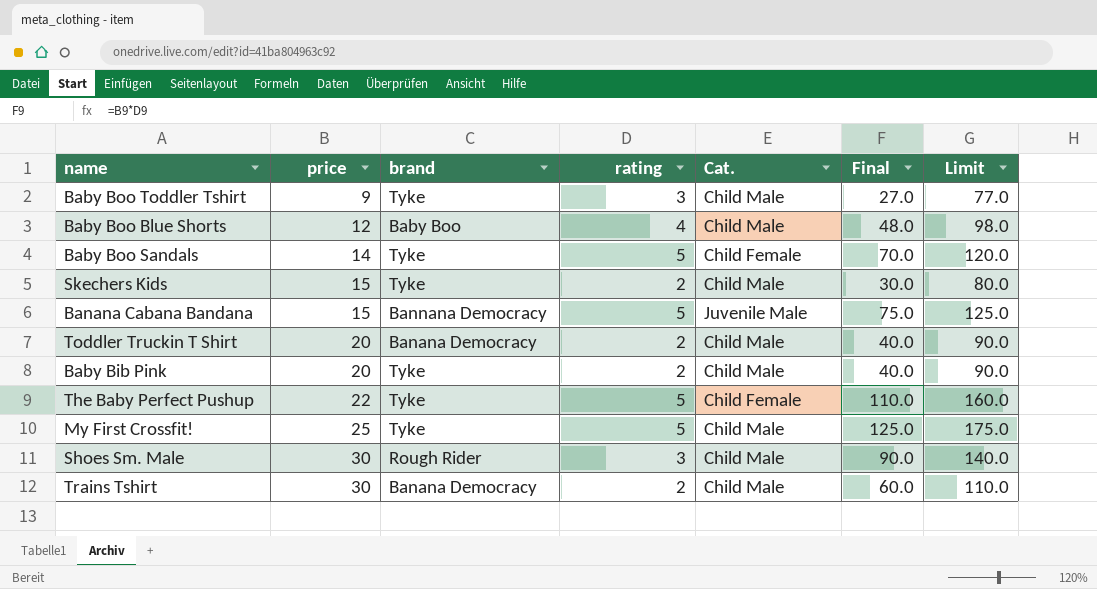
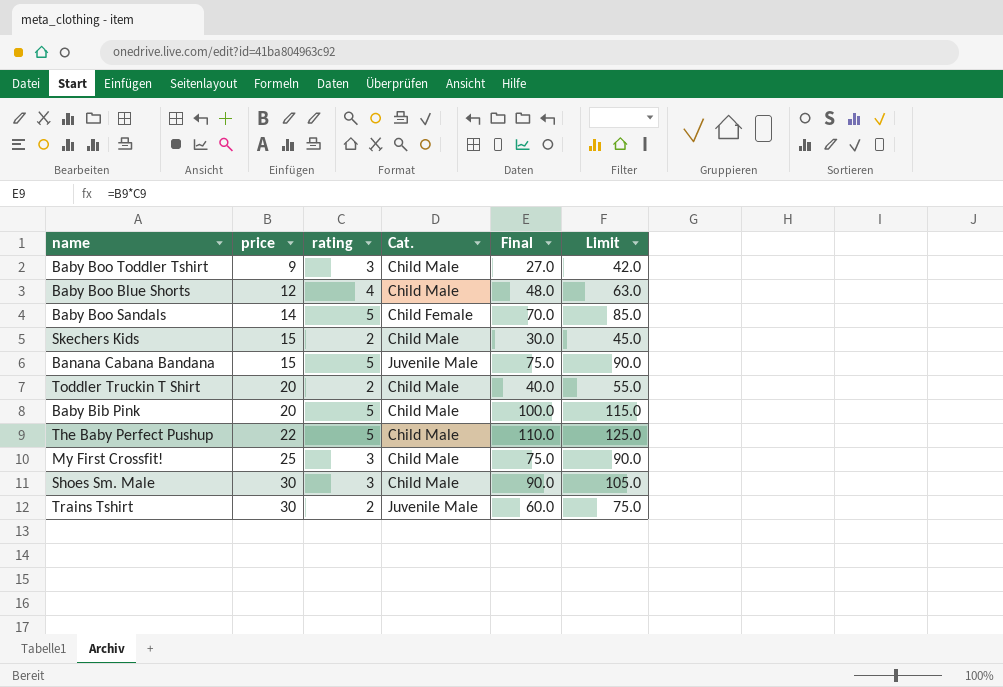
column brand | position: 3 -> none
column Limit | formula: [Final] + 50 -> [Final] + 15
Baby Bib Pink | rating: 2 -> 5
Baby Bib Pink | Final: 40.0 -> 100.0
The Baby Perfect Pushup | Cat.: Child Female -> Child Male
My First Crossfit! | rating: 5 -> 3
My First Crossfit! | Final: 125.0 -> 75.0
Trains Tshirt | Cat.: Child Male -> Juvenile Male

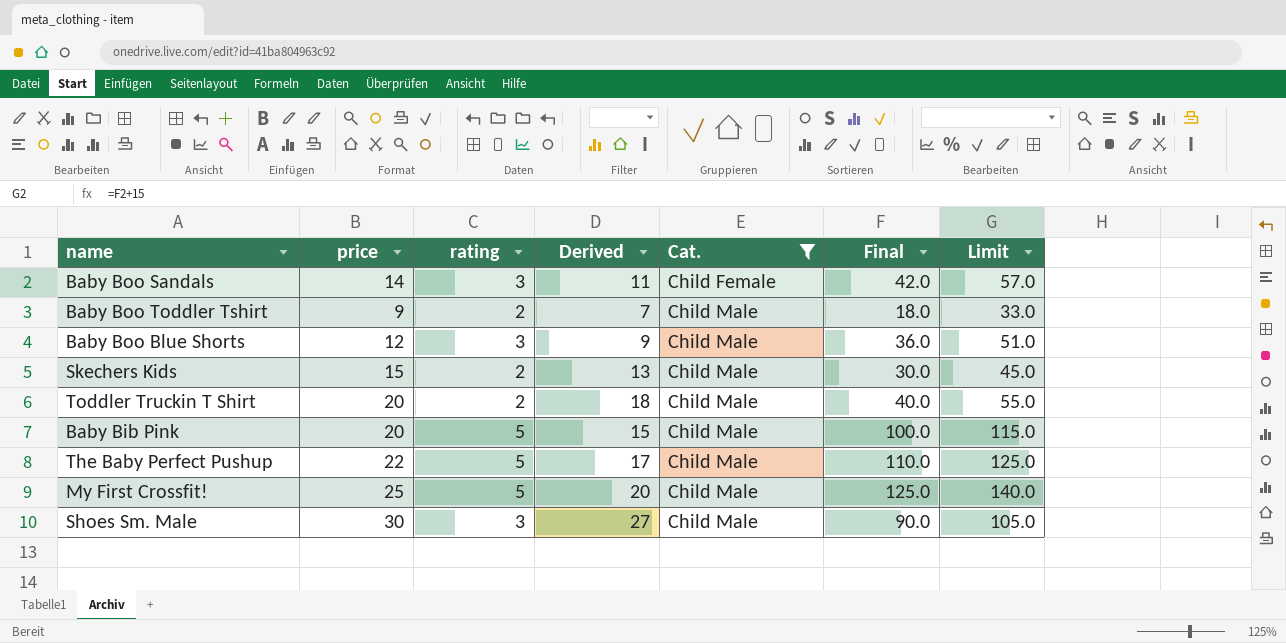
filter: none -> Cat. != Juvenile Male
row order: price ascending -> Cat. ascending
column Derived | formula: none -> [price] - [rating]
Baby Boo Sandals | rating: 5 -> 3
Baby Boo Sandals | Final: 70.0 -> 42.0
Baby Boo Sandals | Limit: 85.0 -> 57.0
Baby Boo Toddler Tshirt | rating: 3 -> 2
Baby Boo Toddler Tshirt | Final: 27.0 -> 18.0
Baby Boo Toddler Tshirt | Limit: 42.0 -> 33.0
Baby Boo Blue Shorts | rating: 4 -> 3
Baby Boo Blue Shorts | Final: 48.0 -> 36.0
Baby Boo Blue Shorts | Limit: 63.0 -> 51.0
My First Crossfit! | rating: 3 -> 5
My First Crossfit! | Final: 75.0 -> 125.0
My First Crossfit! | Limit: 90.0 -> 140.0

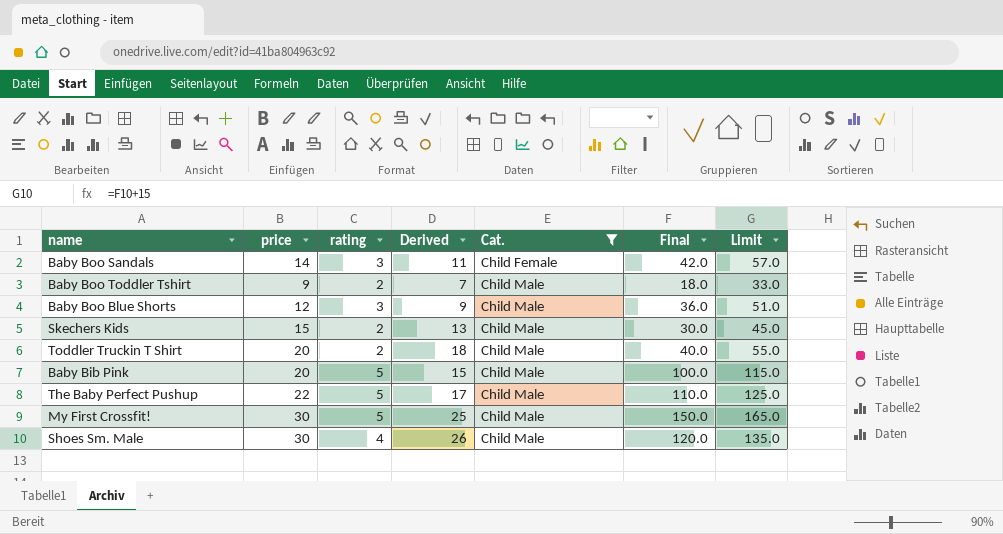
My First Crossfit! | price: 25 -> 30
My First Crossfit! | Derived: 20 -> 25
My First Crossfit! | Final: 125.0 -> 150.0
My First Crossfit! | Limit: 140.0 -> 165.0
Shoes Sm. Male | rating: 3 -> 4
Shoes Sm. Male | Derived: 27 -> 26
Shoes Sm. Male | Final: 90.0 -> 120.0
Shoes Sm. Male | Limit: 105.0 -> 135.0

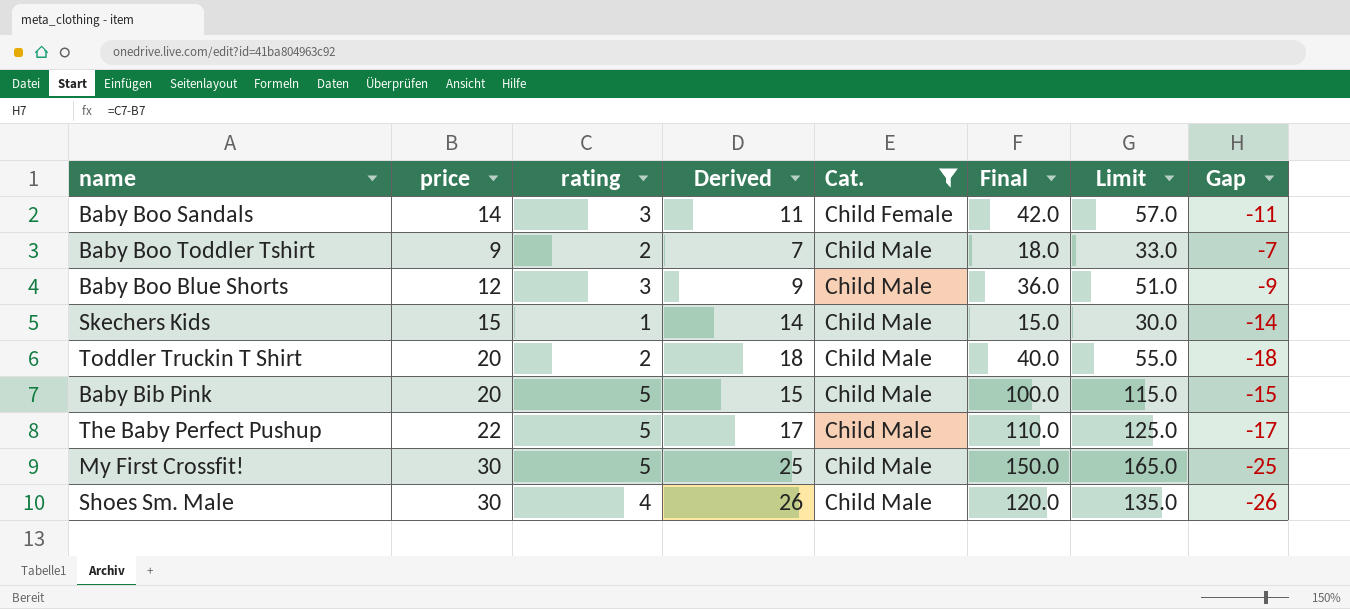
column Gap | formula: none -> [rating] - [price]
Skechers Kids | rating: 2 -> 1
Skechers Kids | Derived: 13 -> 14
Skechers Kids | Final: 30.0 -> 15.0
Skechers Kids | Limit: 45.0 -> 30.0

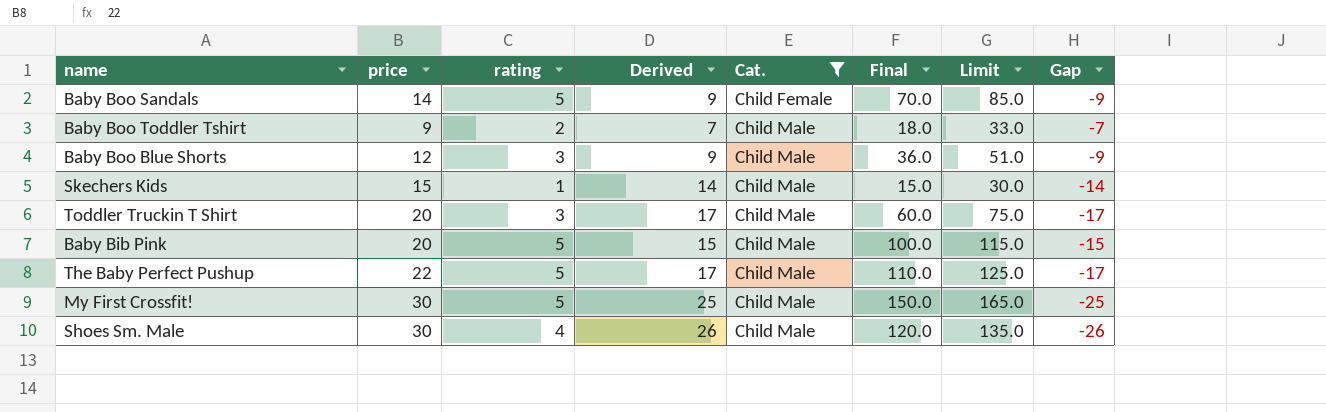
Baby Boo Sandals | rating: 3 -> 5
Baby Boo Sandals | Derived: 11 -> 9
Baby Boo Sandals | Final: 42.0 -> 70.0
Baby Boo Sandals | Limit: 57.0 -> 85.0
Baby Boo Sandals | Gap: -11 -> -9
Toddler Truckin T Shirt | rating: 2 -> 3
Toddler Truckin T Shirt | Derived: 18 -> 17
Toddler Truckin T Shirt | Final: 40.0 -> 60.0
Toddler Truckin T Shirt | Limit: 55.0 -> 75.0
Toddler Truckin T Shirt | Gap: -18 -> -17

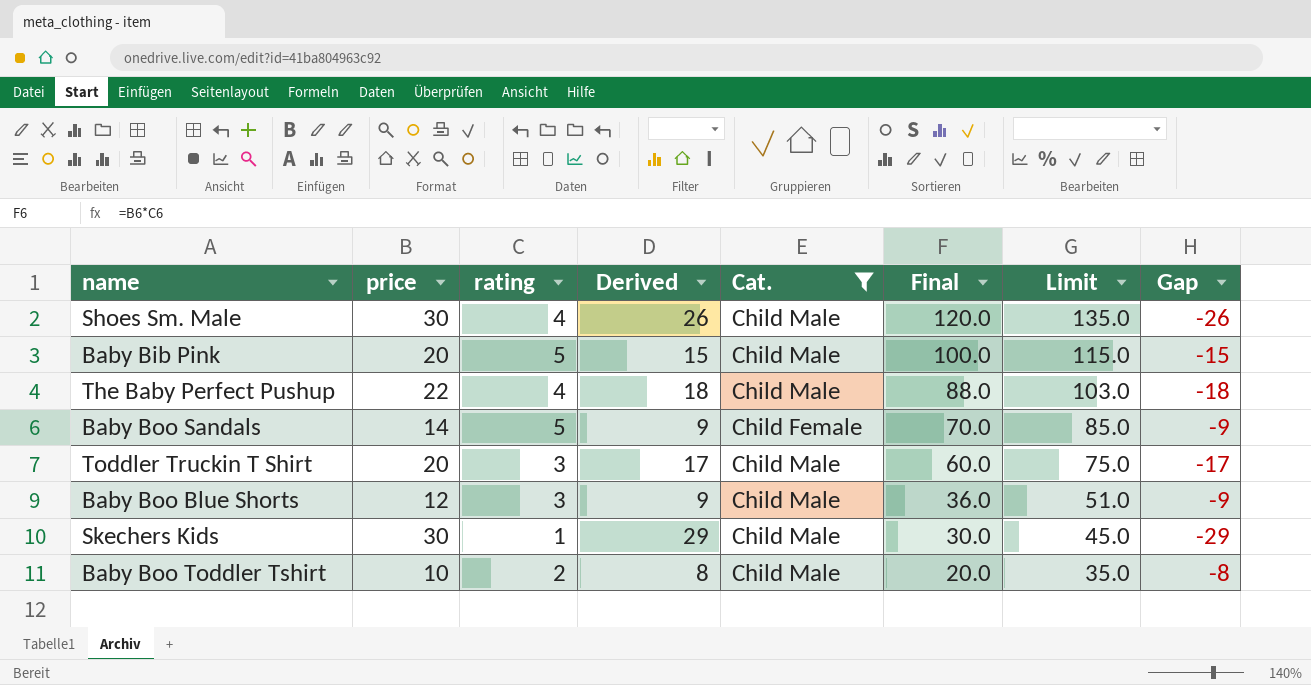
row order: Cat. ascending -> Final descending
row My First Crossfit!: 30 | 5 | 25 | Child Male | 150.0 | 165.0 | -25 -> none
The Baby Perfect Pushup | rating: 5 -> 4
The Baby Perfect Pushup | Derived: 17 -> 18
The Baby Perfect Pushup | Final: 110.0 -> 88.0
The Baby Perfect Pushup | Limit: 125.0 -> 103.0
The Baby Perfect Pushup | Gap: -17 -> -18
Skechers Kids | price: 15 -> 30
Skechers Kids | Derived: 14 -> 29
Skechers Kids | Final: 15.0 -> 30.0
Skechers Kids | Limit: 30.0 -> 45.0
Skechers Kids | Gap: -14 -> -29
Baby Boo Toddler Tshirt | price: 9 -> 10
Baby Boo Toddler Tshirt | Derived: 7 -> 8
Baby Boo Toddler Tshirt | Final: 18.0 -> 20.0
Baby Boo Toddler Tshirt | Limit: 33.0 -> 35.0
Baby Boo Toddler Tshirt | Gap: -7 -> -8

